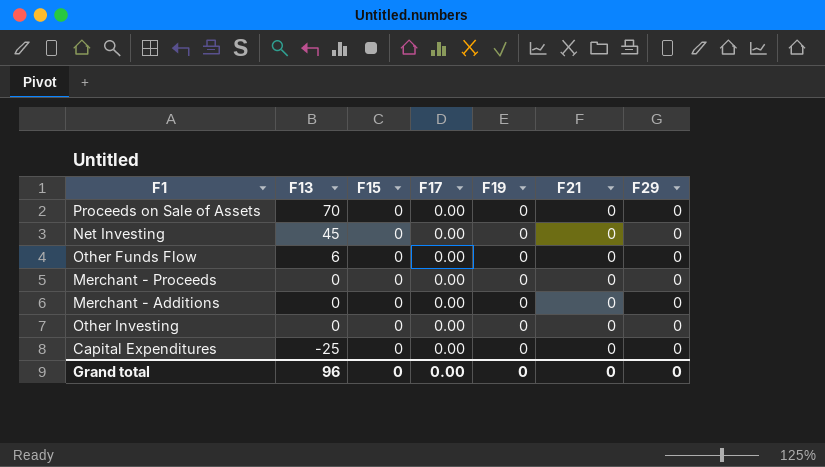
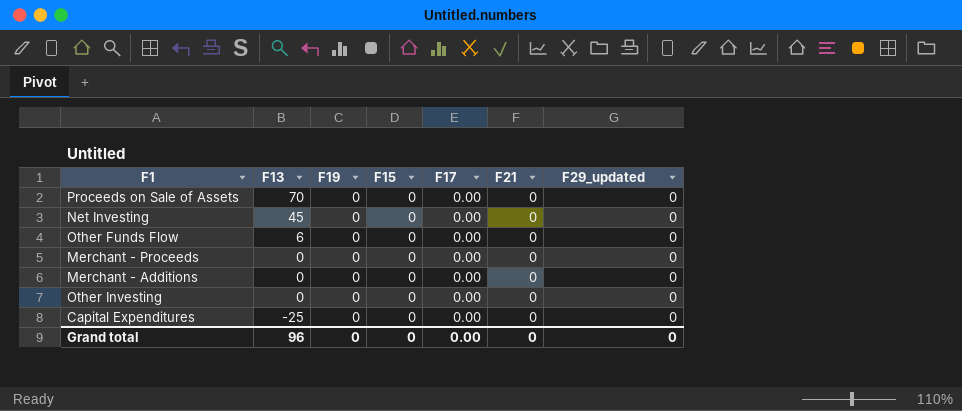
column F19 | position: 5 -> 3
column name: F29 -> F29_updated

